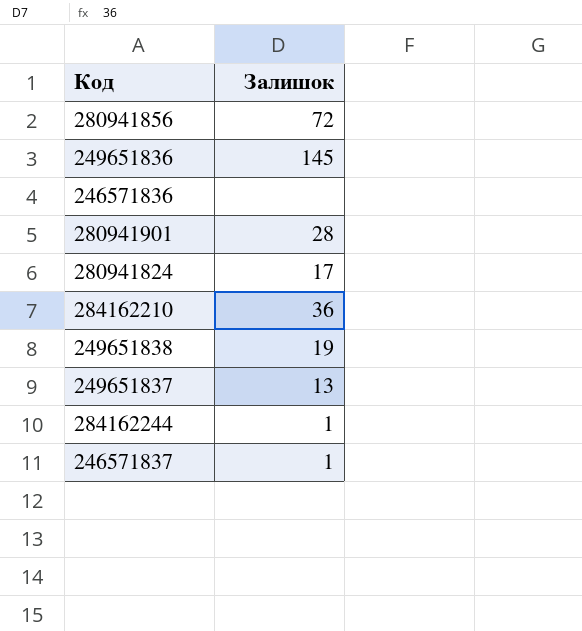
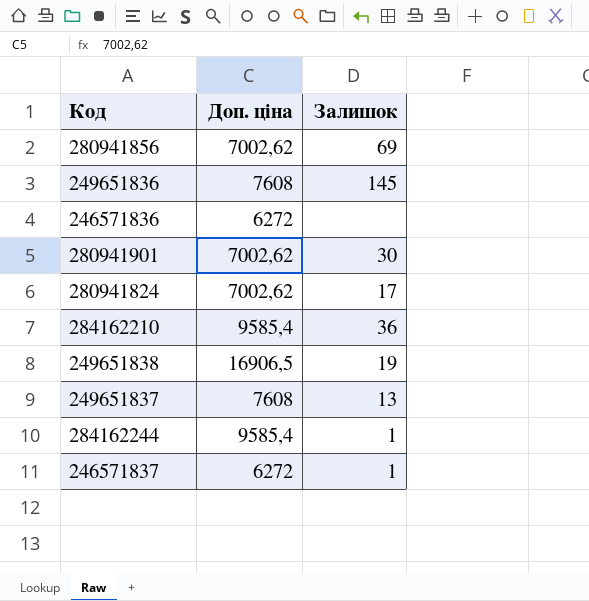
column Доп. ціна | position: none -> 2
280941856 | Залишок: 72 -> 69
280941901 | Залишок: 28 -> 30

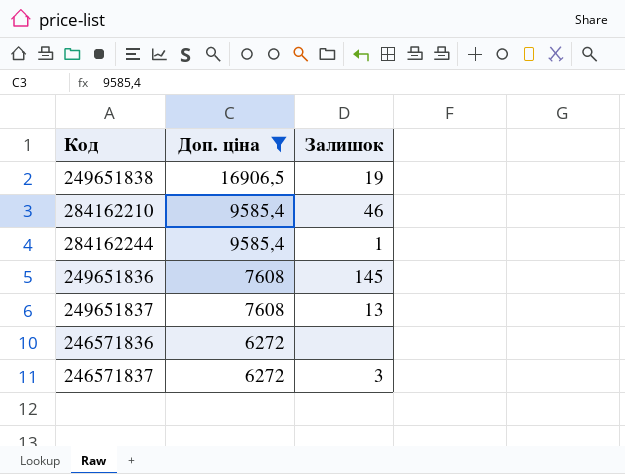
filter: none -> Доп. ціна != 7002,62
row order: none -> Доп. ціна descending
284162210 | Залишок: 36 -> 46
246571837 | Залишок: 1 -> 3

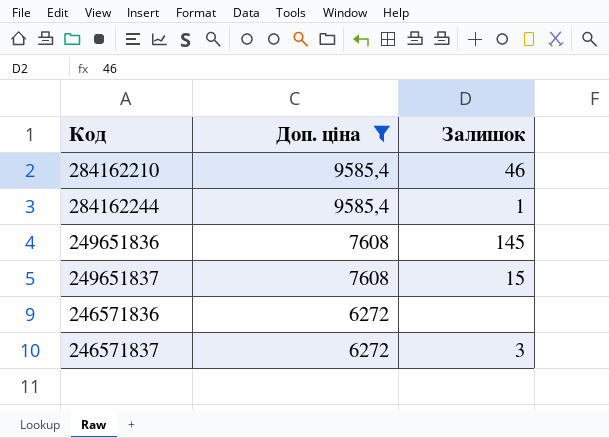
row 249651838: 16906,5 | 19 -> none
249651837 | Залишок: 13 -> 15

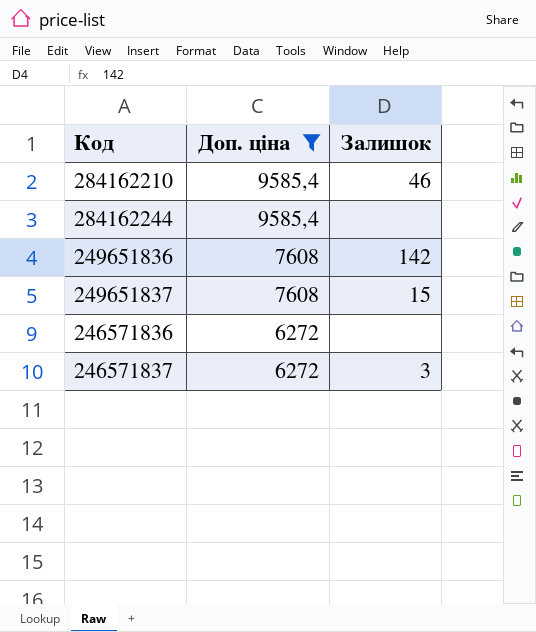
284162244 | Залишок: 1 -> none
249651836 | Залишок: 145 -> 142

